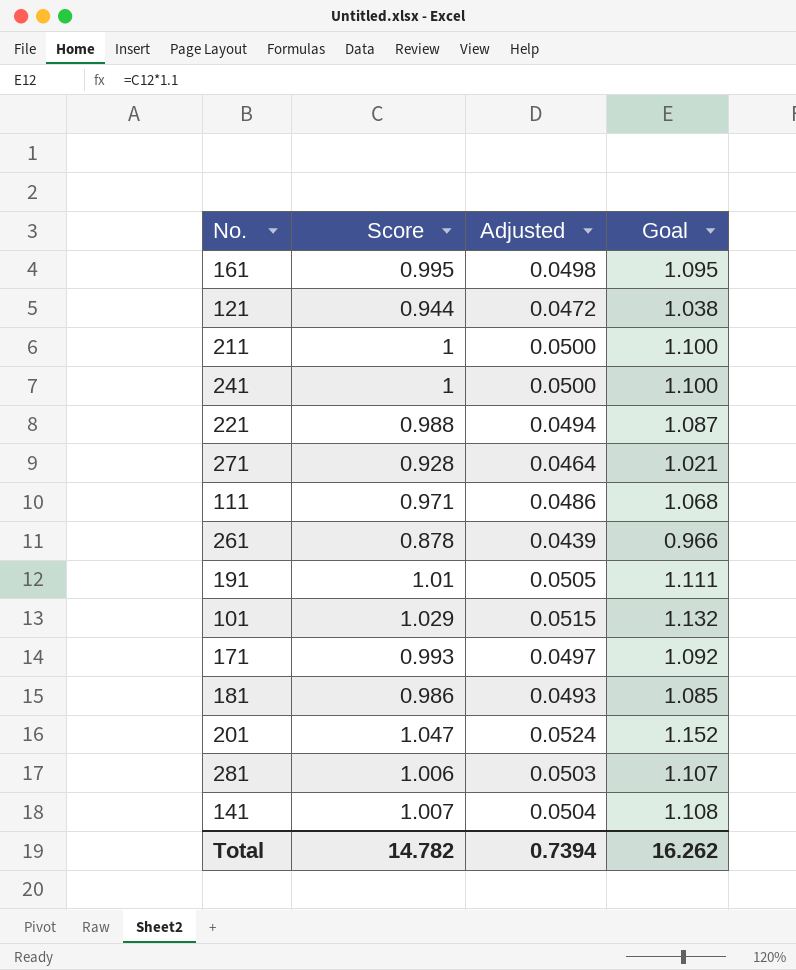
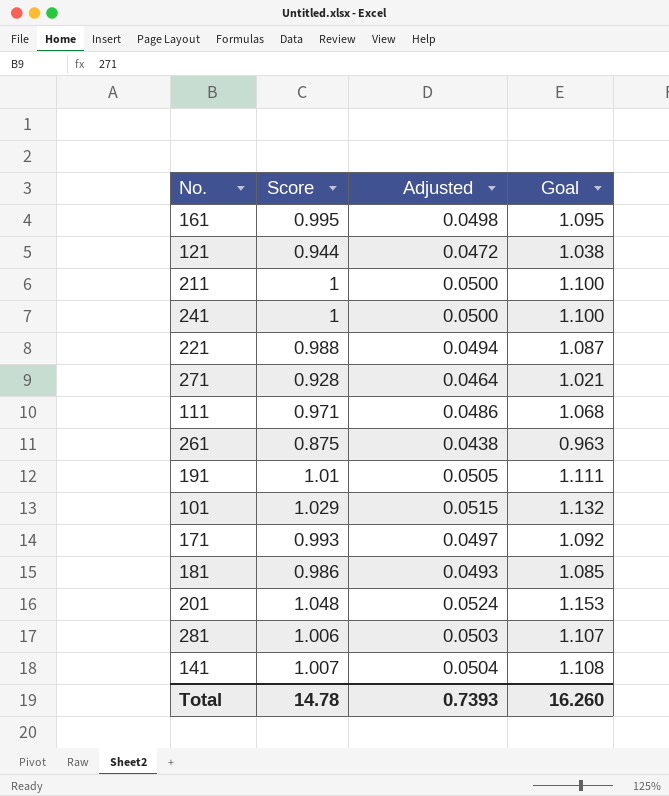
261 | Score: 0.878 -> 0.875
261 | Adjusted: 0.0439 -> 0.0438
261 | Goal: 0.966 -> 0.963
201 | Score: 1.047 -> 1.048
201 | Goal: 1.152 -> 1.153
Total | Score: 14.782 -> 14.78
Total | Adjusted: 0.7394 -> 0.7393
Total | Goal: 16.262 -> 16.260

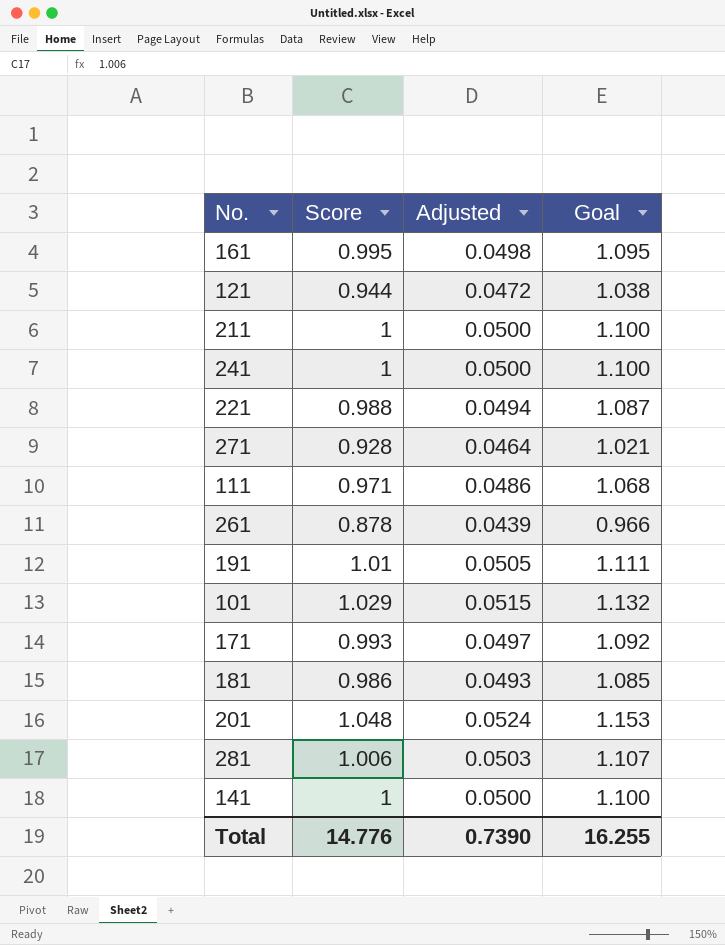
261 | Score: 0.875 -> 0.878
261 | Adjusted: 0.0438 -> 0.0439
261 | Goal: 0.963 -> 0.966
141 | Score: 1.007 -> 1
141 | Adjusted: 0.0504 -> 0.0500
141 | Goal: 1.108 -> 1.100
Total | Score: 14.78 -> 14.776
Total | Adjusted: 0.7393 -> 0.7390
Total | Goal: 16.260 -> 16.255

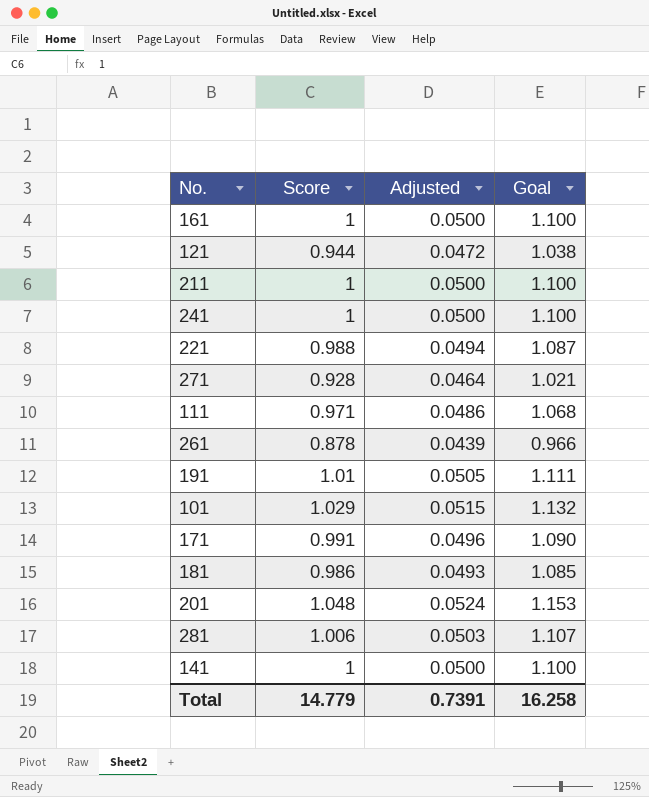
161 | Score: 0.995 -> 1
161 | Adjusted: 0.0498 -> 0.0500
161 | Goal: 1.095 -> 1.100
171 | Score: 0.993 -> 0.991
171 | Adjusted: 0.0497 -> 0.0496
171 | Goal: 1.092 -> 1.090
Total | Score: 14.776 -> 14.779
Total | Adjusted: 0.7390 -> 0.7391
Total | Goal: 16.255 -> 16.258

